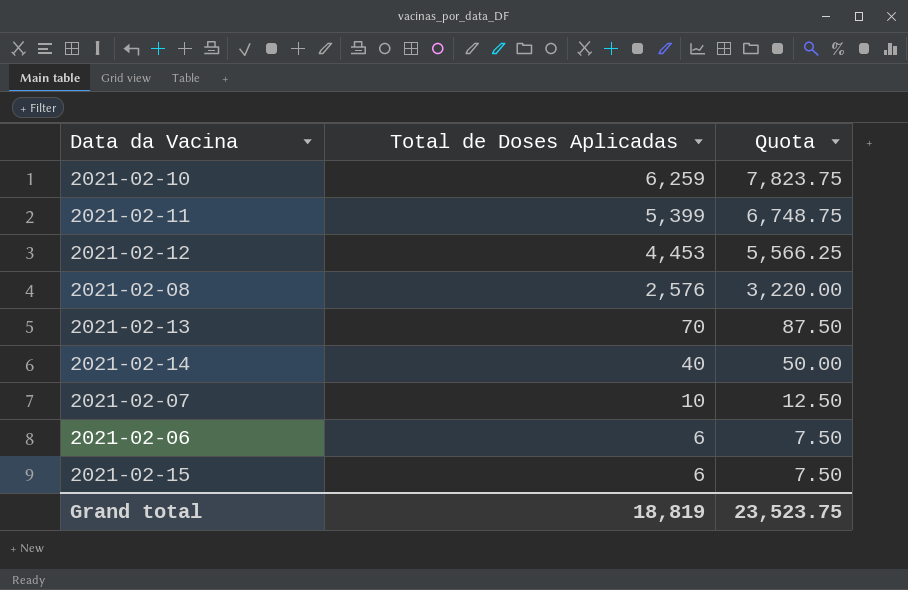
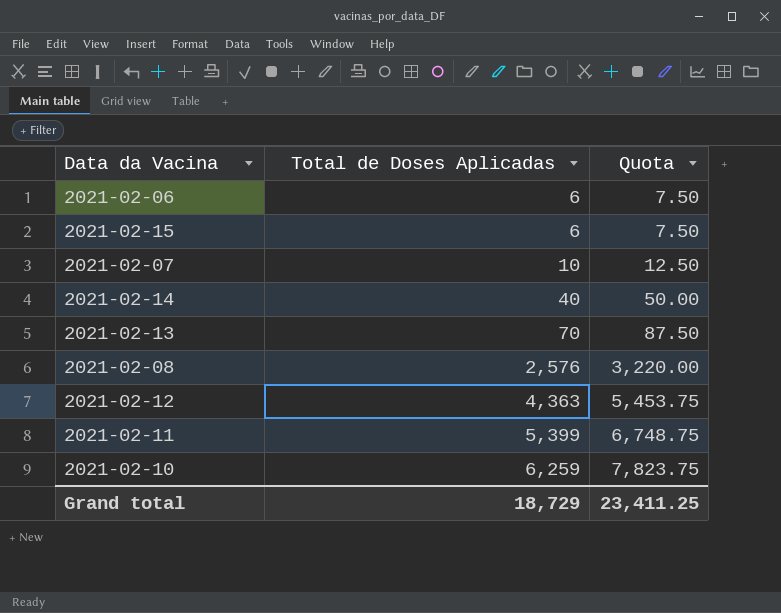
row order: Total de Doses Aplicadas descending -> Total de Doses Aplicadas ascending
2021-02-12 | Total de Doses Aplicadas: 4,453 -> 4,363
2021-02-12 | Quota: 5,566.25 -> 5,453.75
Grand total | Total de Doses Aplicadas: 18,819 -> 18,729
Grand total | Quota: 23,523.75 -> 23,411.25

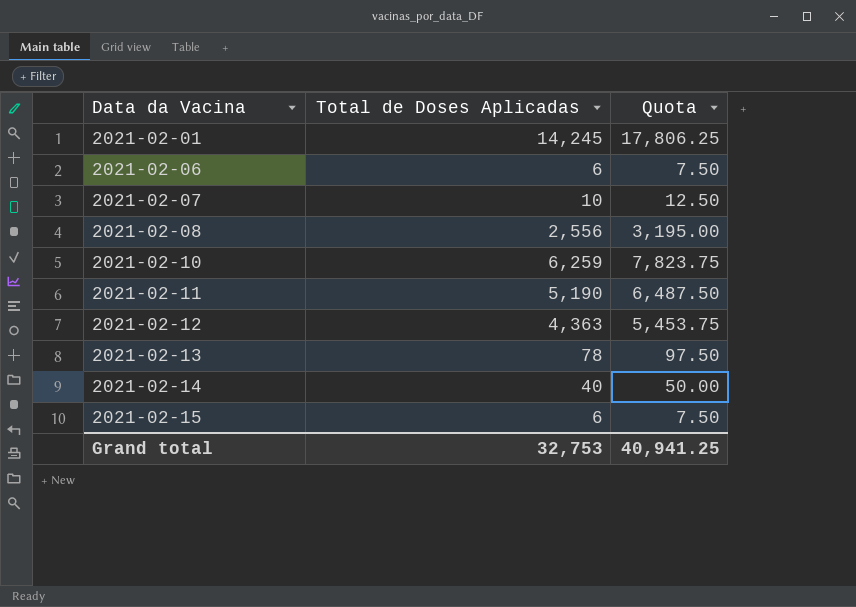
row order: Total de Doses Aplicadas ascending -> Data da Vacina ascending
row 2021-02-01: none -> 14,245 | 17,806.25
2021-02-08 | Total de Doses Aplicadas: 2,576 -> 2,556
2021-02-08 | Quota: 3,220.00 -> 3,195.00
2021-02-11 | Total de Doses Aplicadas: 5,399 -> 5,190
2021-02-11 | Quota: 6,748.75 -> 6,487.50
2021-02-13 | Total de Doses Aplicadas: 70 -> 78
2021-02-13 | Quota: 87.50 -> 97.50
Grand total | Total de Doses Aplicadas: 18,729 -> 32,753
Grand total | Quota: 23,411.25 -> 40,941.25

